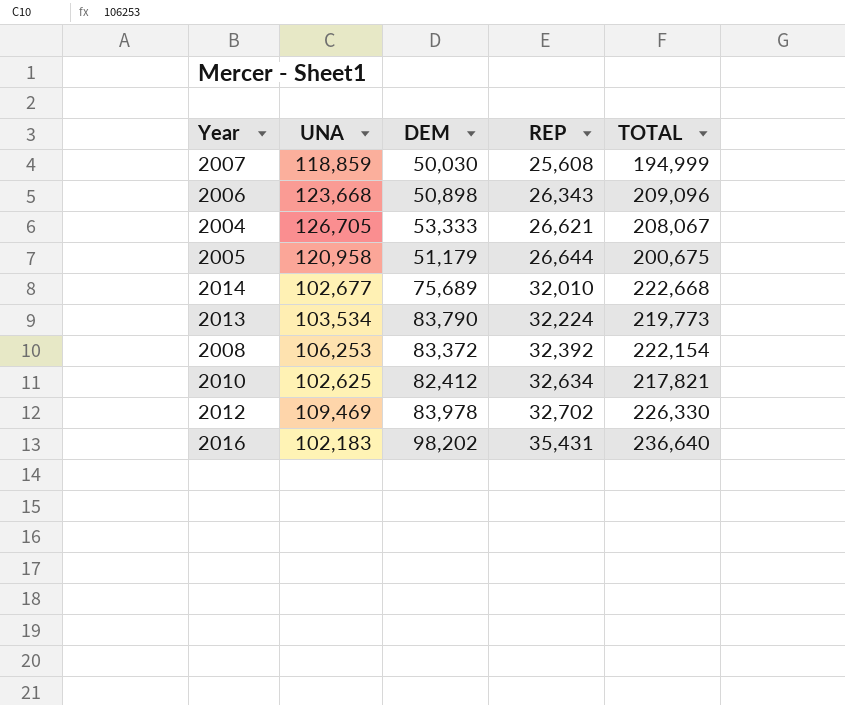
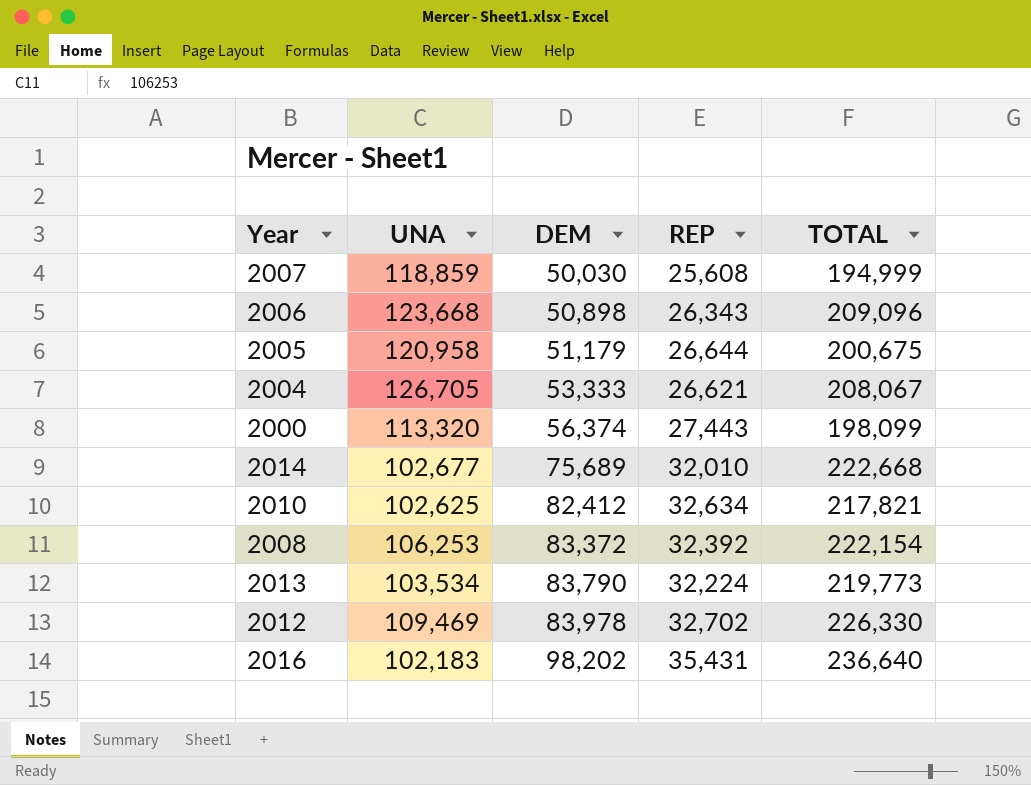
row order: REP ascending -> DEM ascending
row 2000: none -> 113,320 | 56,374 | 27,443 | 198,099

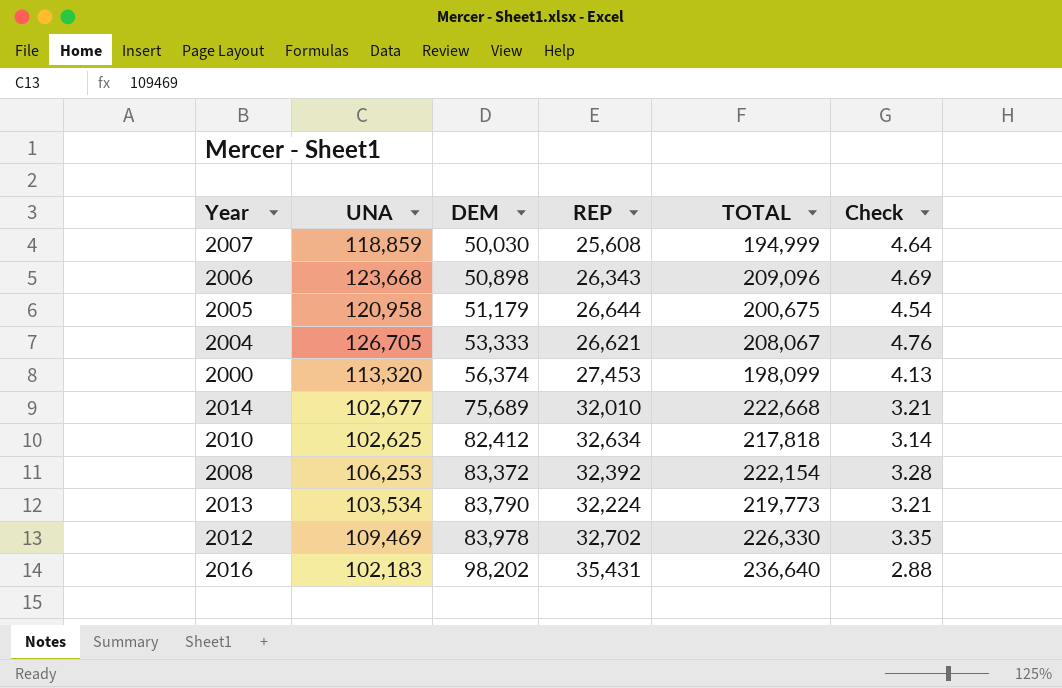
column Check | formula: none -> [UNA] / [REP]
2000 | REP: 27,443 -> 27,453
2010 | TOTAL: 217,821 -> 217,818

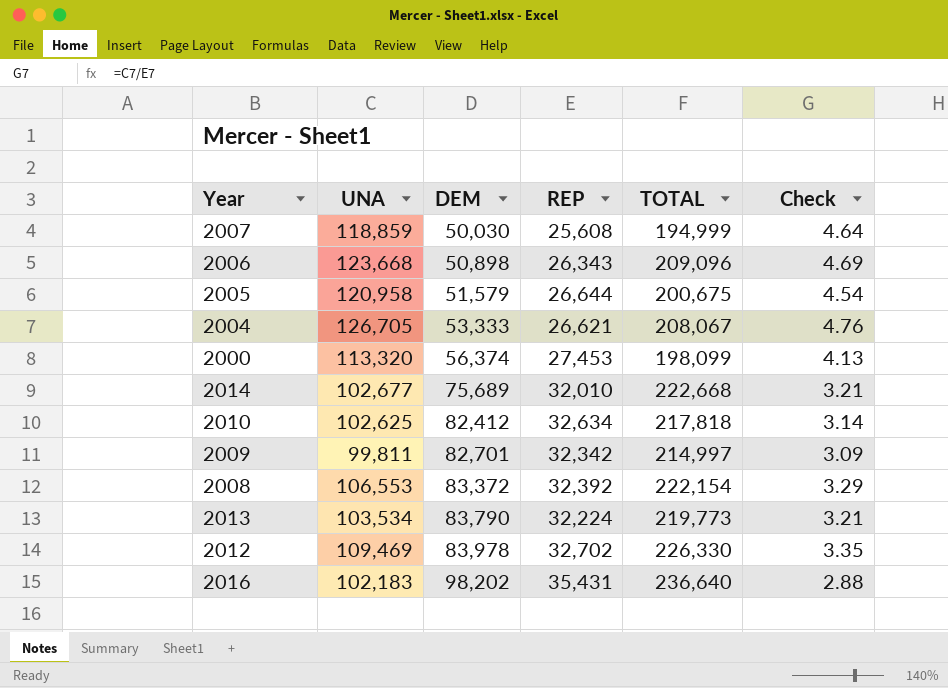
2005 | DEM: 51,179 -> 51,579
row 2009: none -> 99,811 | 82,701 | 32,342 | 214,997 | 3.09
2008 | UNA: 106,253 -> 106,553
2008 | Check: 3.28 -> 3.29

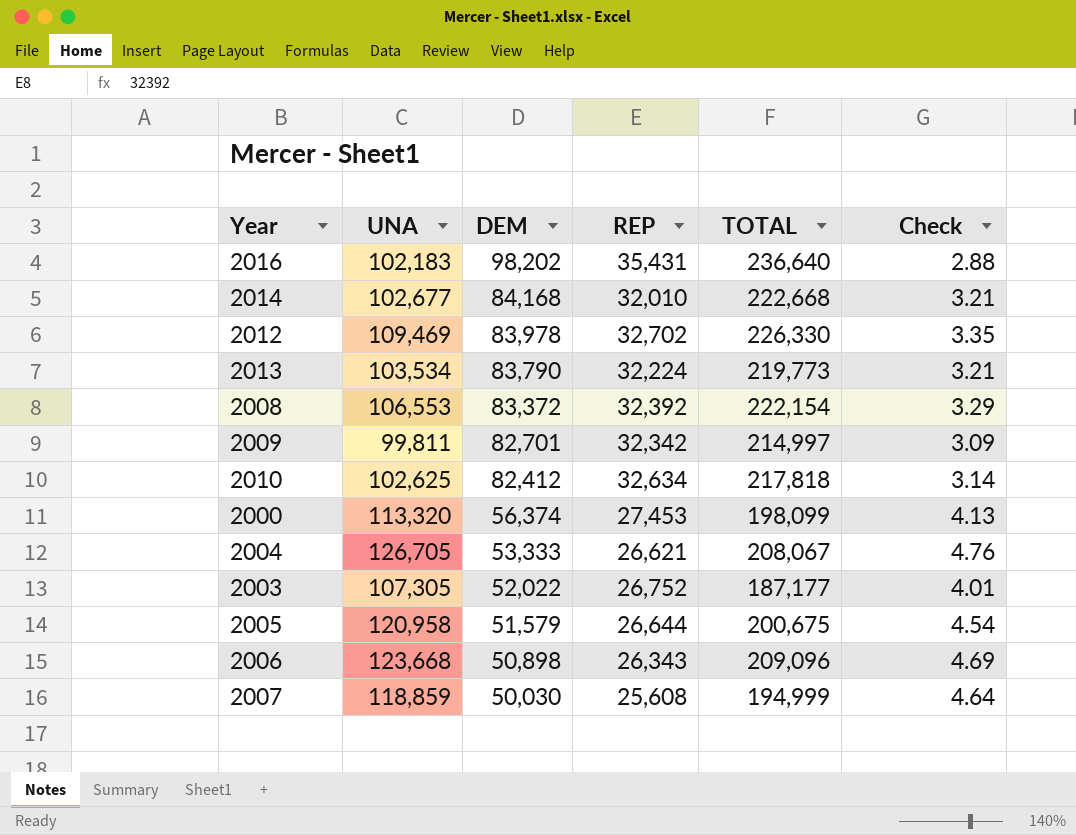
row order: DEM ascending -> DEM descending
2014 | DEM: 75,689 -> 84,168
row 2003: none -> 107,305 | 52,022 | 26,752 | 187,177 | 4.01

